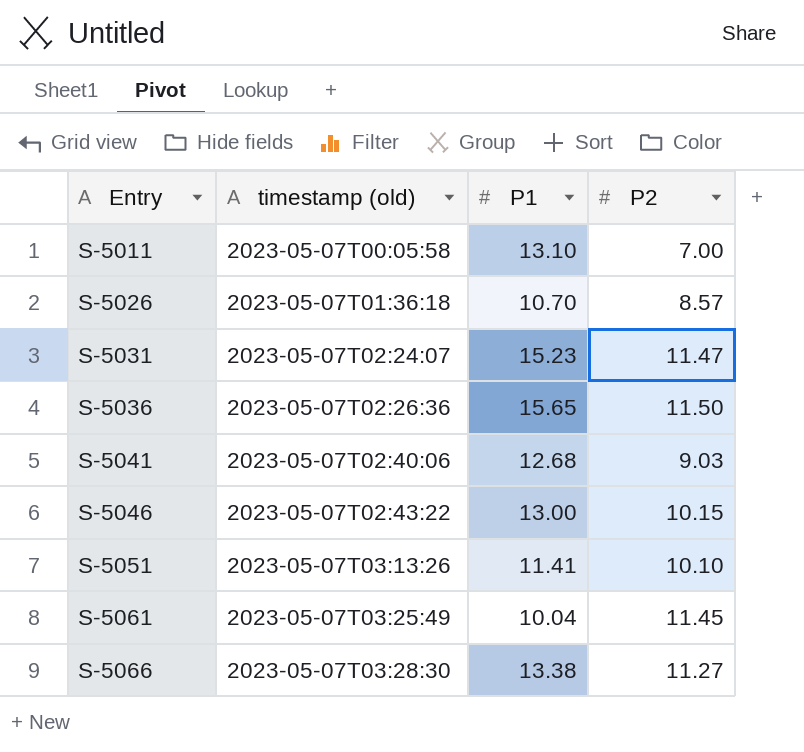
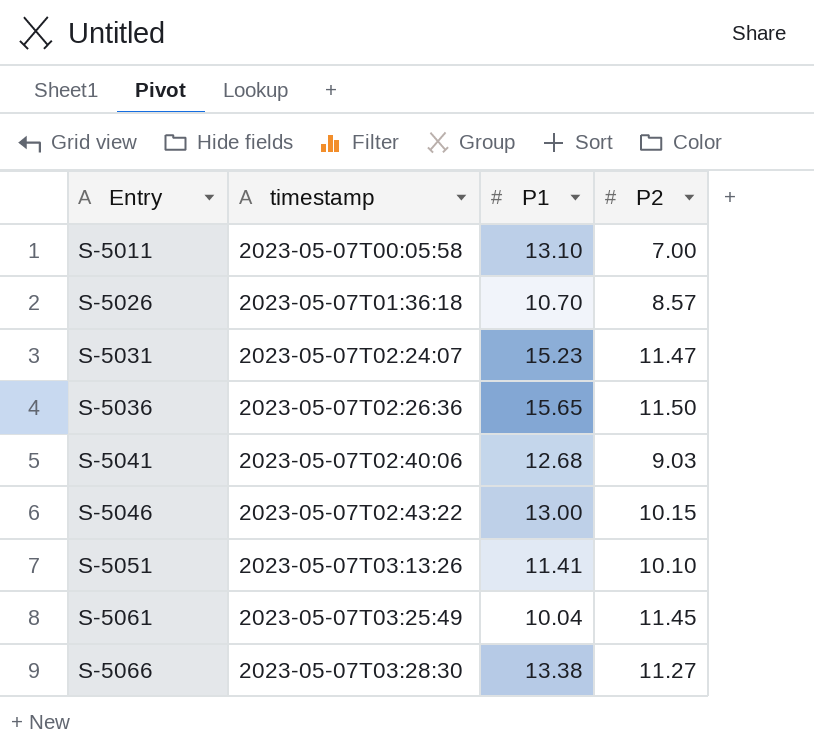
column name: timestamp (old) -> timestamp

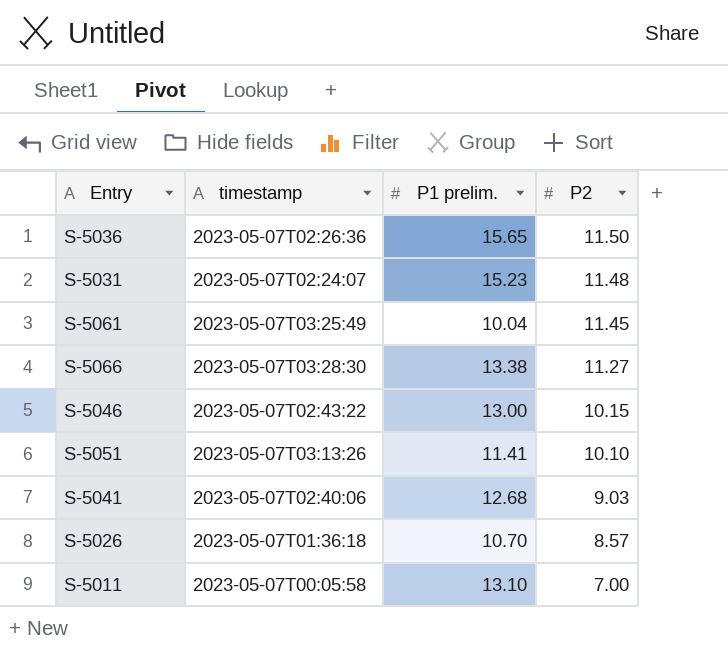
row order: Entry ascending -> P2 descending
column name: P1 -> P1 prelim.
S-5031 | P2: 11.47 -> 11.48

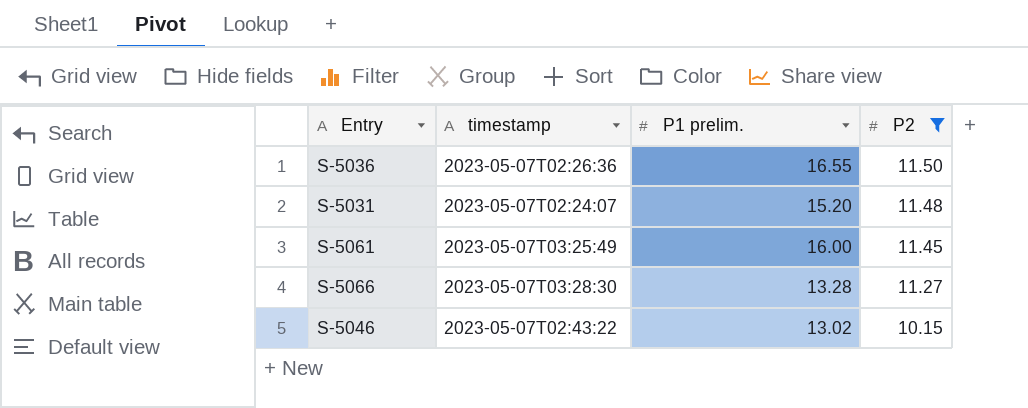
filter: none -> P2 >= 10.15
S-5036 | P1 prelim.: 15.65 -> 16.55
S-5031 | P1 prelim.: 15.23 -> 15.20
S-5061 | P1 prelim.: 10.04 -> 16.00
S-5066 | P1 prelim.: 13.38 -> 13.28
S-5046 | P1 prelim.: 13.00 -> 13.02

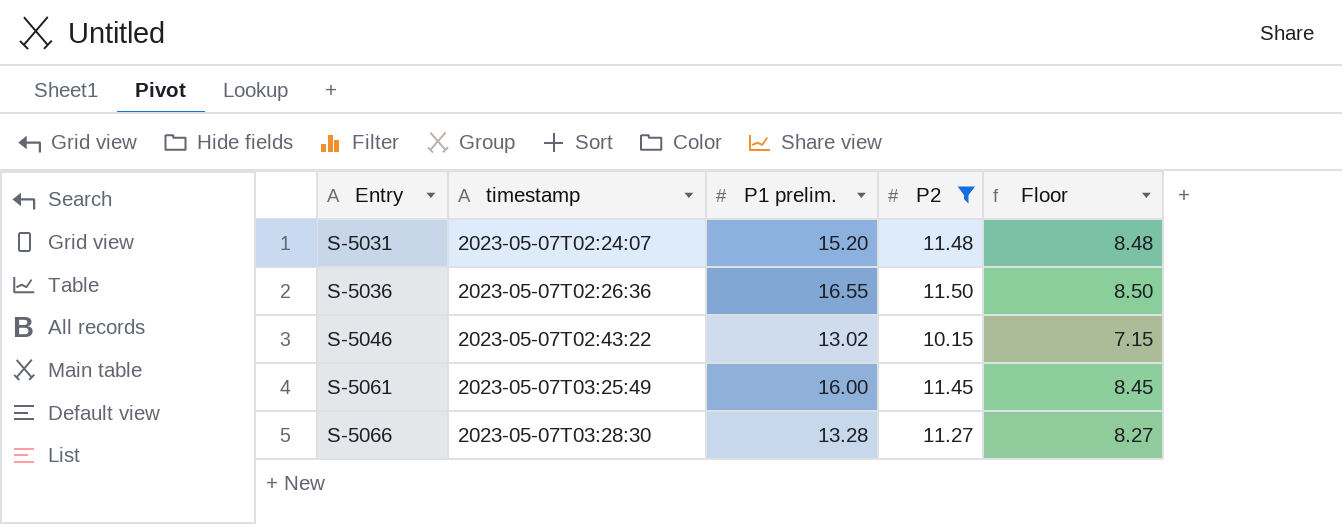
row order: P2 descending -> Entry ascending
column Floor | formula: none -> [P2] - 3

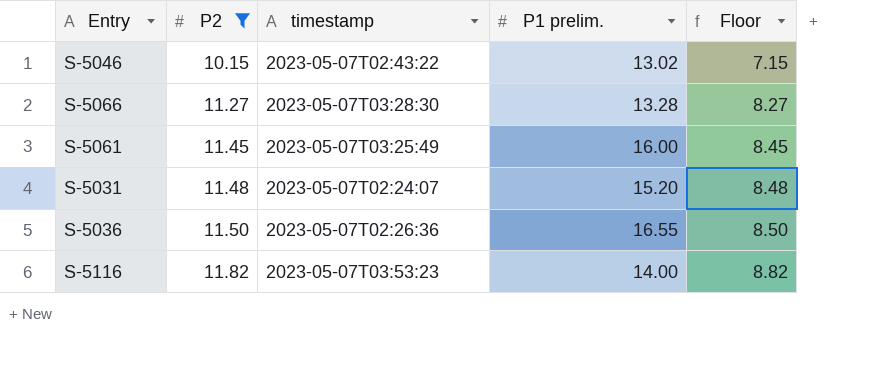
row order: Entry ascending -> P2 ascending
column P2 | position: 4 -> 2
row S-5116: none -> 11.82 | 2023-05-07T03:53:23 | 14.00 | 8.82

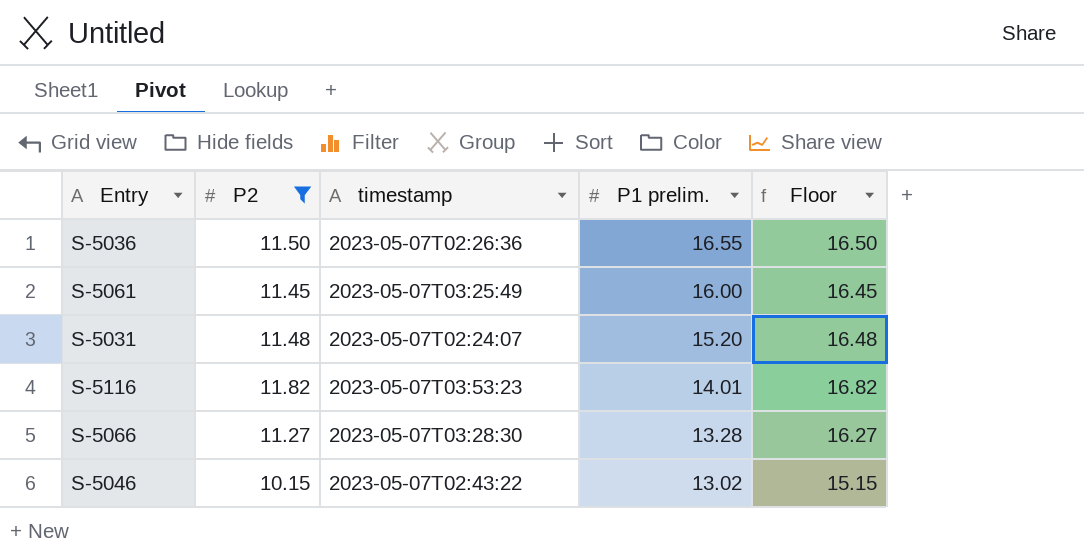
row order: P2 ascending -> P1 prelim. descending
column Floor | formula: [P2] - 3 -> [P2] + 5
S-5116 | P1 prelim.: 14.00 -> 14.01

